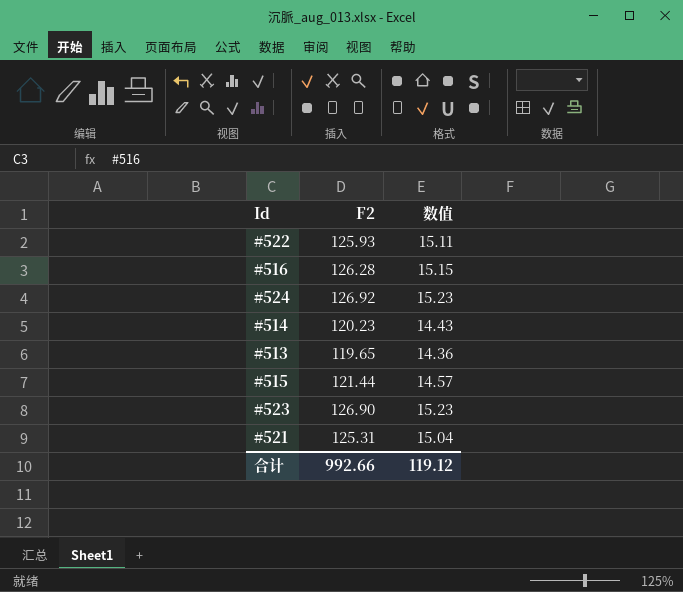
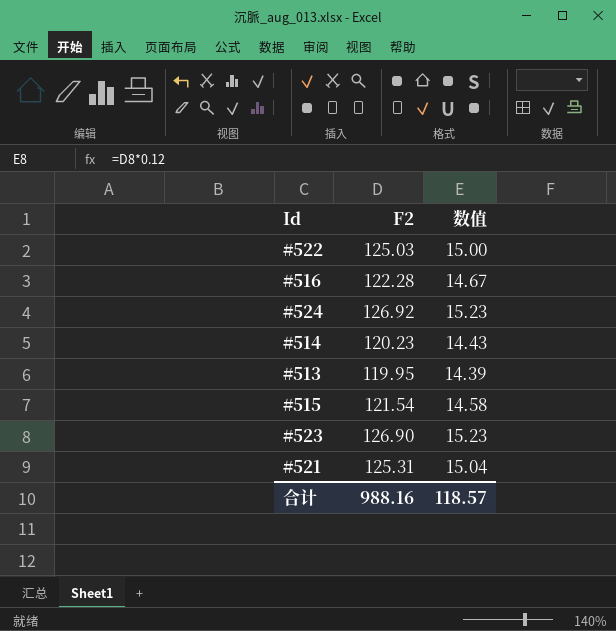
#522 | F2: 125.93 -> 125.03
#522 | 数值: 15.11 -> 15.00
#516 | F2: 126.28 -> 122.28
#516 | 数值: 15.15 -> 14.67
#513 | F2: 119.65 -> 119.95
#513 | 数值: 14.36 -> 14.39
#515 | F2: 121.44 -> 121.54
#515 | 数值: 14.57 -> 14.58
合计 | F2: 992.66 -> 988.16
合计 | 数值: 119.12 -> 118.57

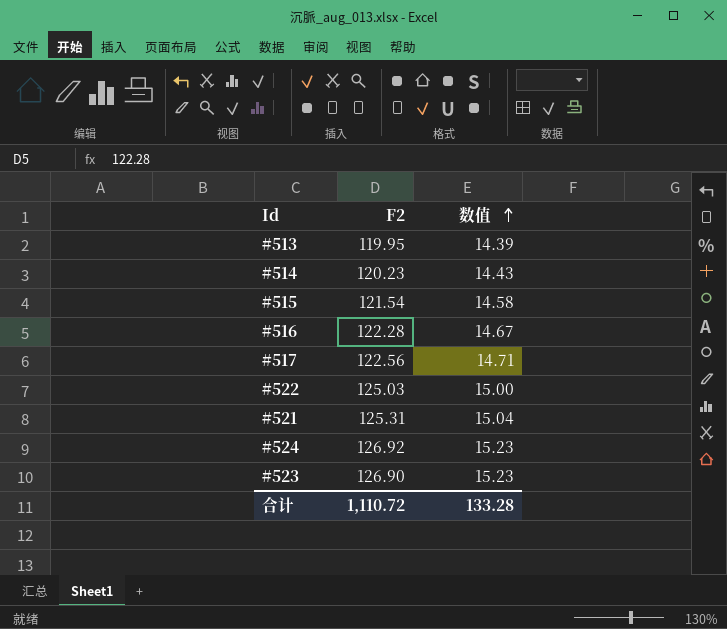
row order: none -> 数值 ascending
row #517: none -> 122.56 | 14.71
合计 | F2: 988.16 -> 1,110.72
合计 | 数值: 118.57 -> 133.28

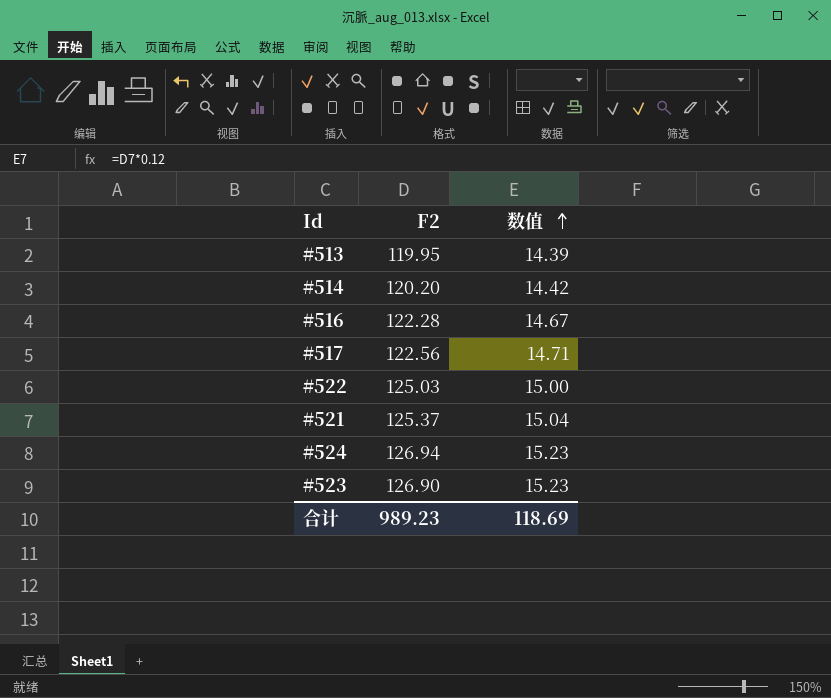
row #515: 121.54 | 14.58 -> none
#514 | F2: 120.23 -> 120.20
#514 | 数值: 14.43 -> 14.42
#521 | F2: 125.31 -> 125.37
#524 | F2: 126.92 -> 126.94
合计 | F2: 1,110.72 -> 989.23
合计 | 数值: 133.28 -> 118.69

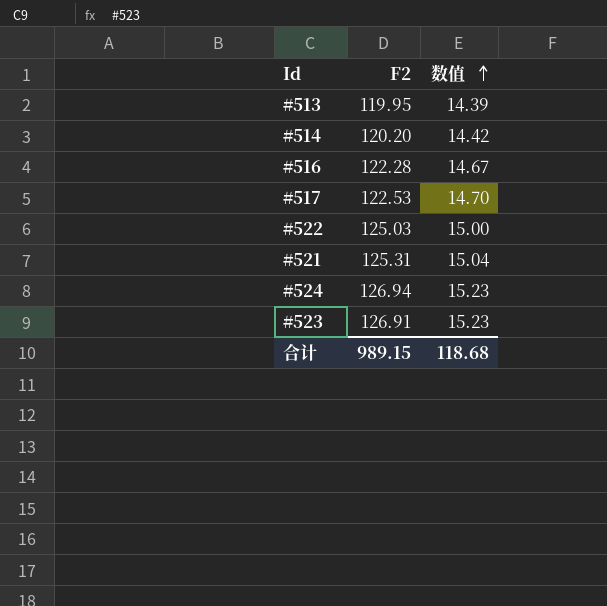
#517 | F2: 122.56 -> 122.53
#517 | 数值: 14.71 -> 14.70
#521 | F2: 125.37 -> 125.31
#523 | F2: 126.90 -> 126.91
合计 | F2: 989.23 -> 989.15
合计 | 数值: 118.69 -> 118.68

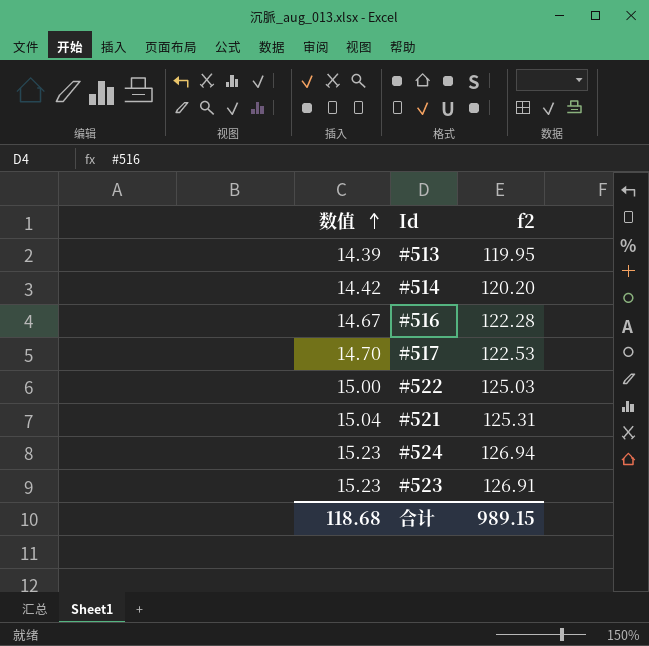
column 数值 | position: 3 -> 1
column name: F2 -> f2

